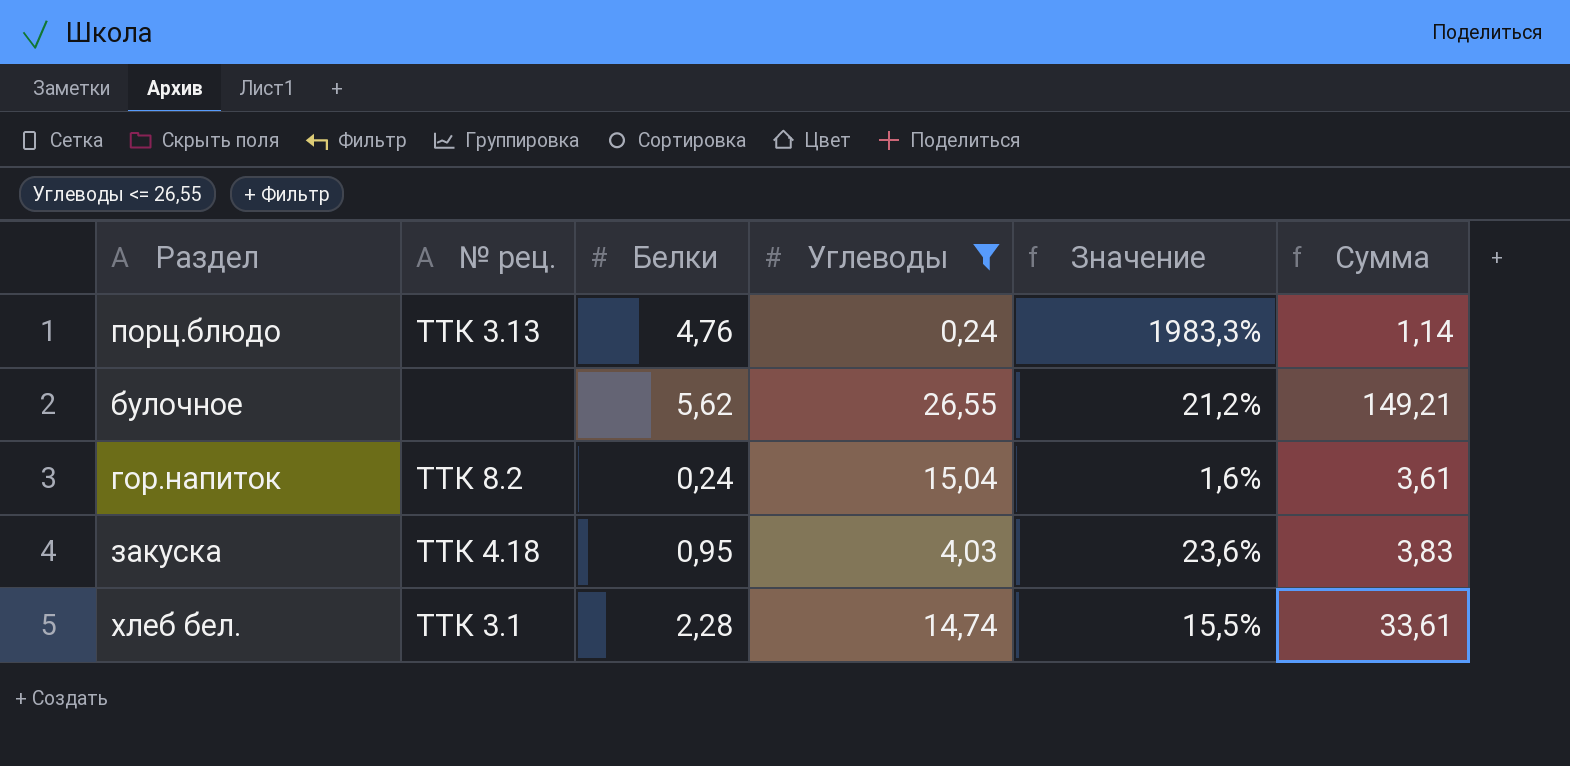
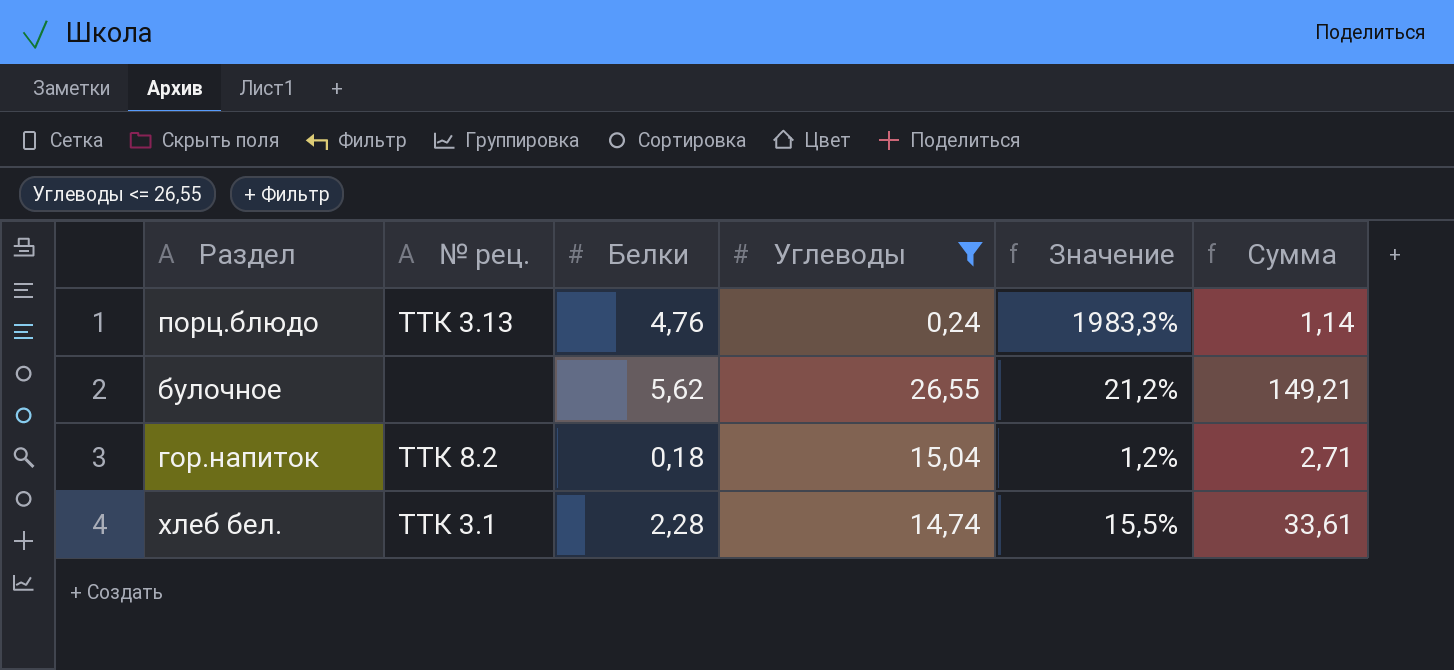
row закуска: ТТК 4.18 | 0,95 | 4,03 | 23,6% | 3,83 -> none
гор.напиток | Белки: 0,24 -> 0,18
гор.напиток | Значение: 1,6% -> 1,2%
гор.напиток | Сумма: 3,61 -> 2,71

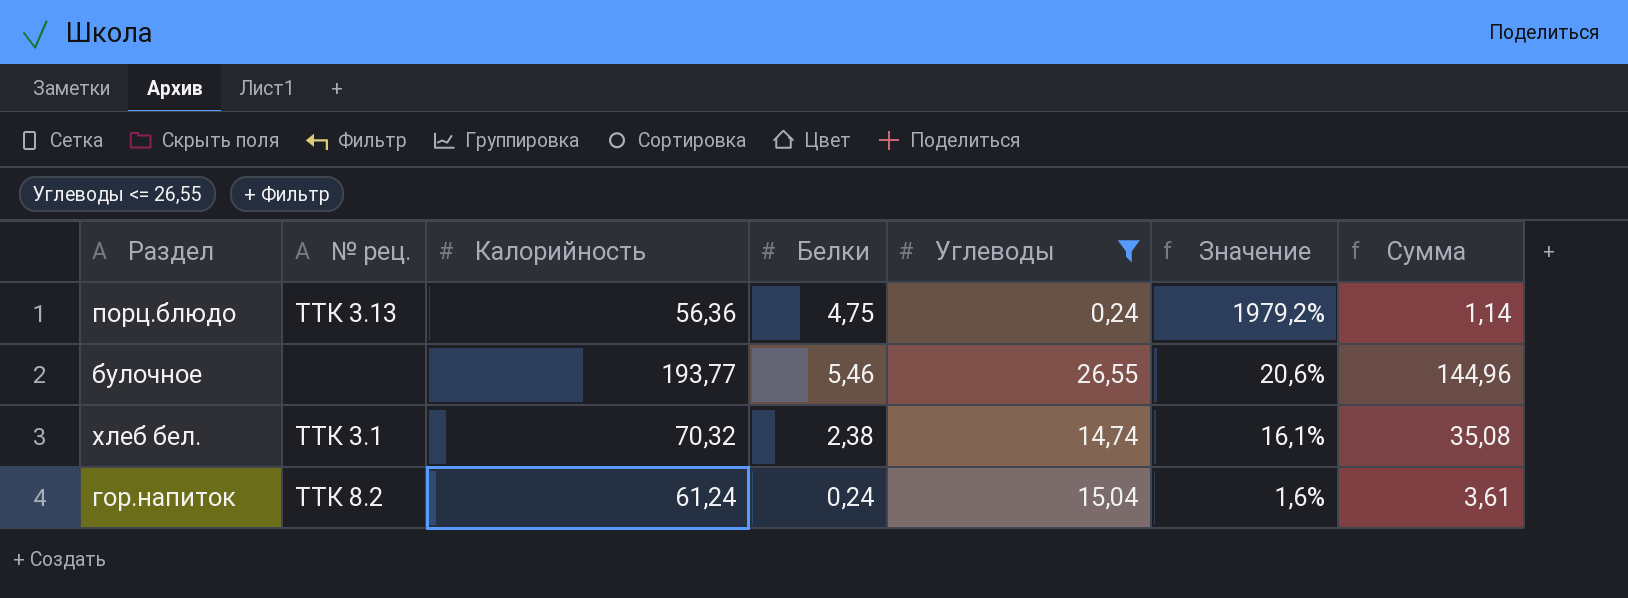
row order: none -> Значение descending
column Калорийность | position: none -> 3
порц.блюдо | Белки: 4,76 -> 4,75
порц.блюдо | Значение: 1983,3% -> 1979,2%
булочное | Белки: 5,62 -> 5,46
булочное | Значение: 21,2% -> 20,6%
булочное | Сумма: 149,21 -> 144,96
хлеб бел. | Белки: 2,28 -> 2,38
хлеб бел. | Значение: 15,5% -> 16,1%
хлеб бел. | Сумма: 33,61 -> 35,08
гор.напиток | Белки: 0,18 -> 0,24
гор.напиток | Значение: 1,2% -> 1,6%
гор.напиток | Сумма: 2,71 -> 3,61

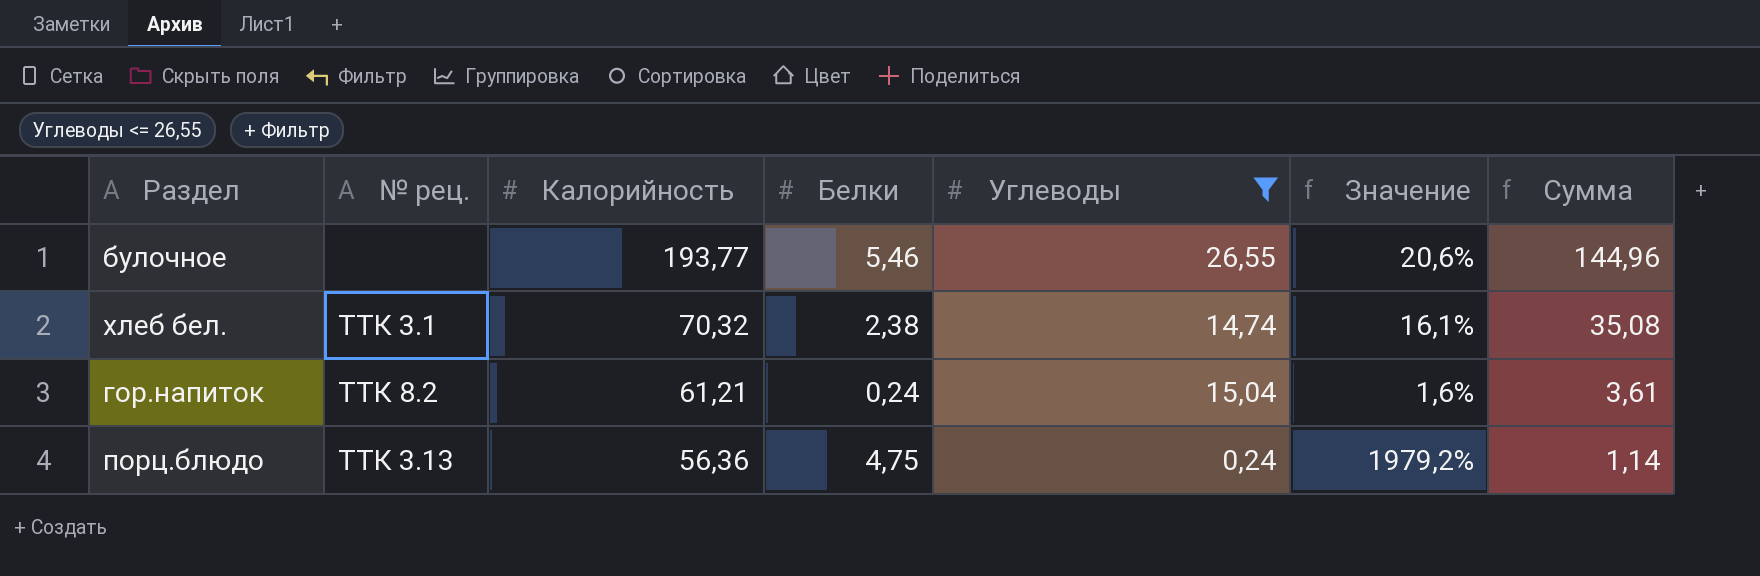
row order: Значение descending -> Калорийность descending
гор.напиток | Калорийность: 61,24 -> 61,21

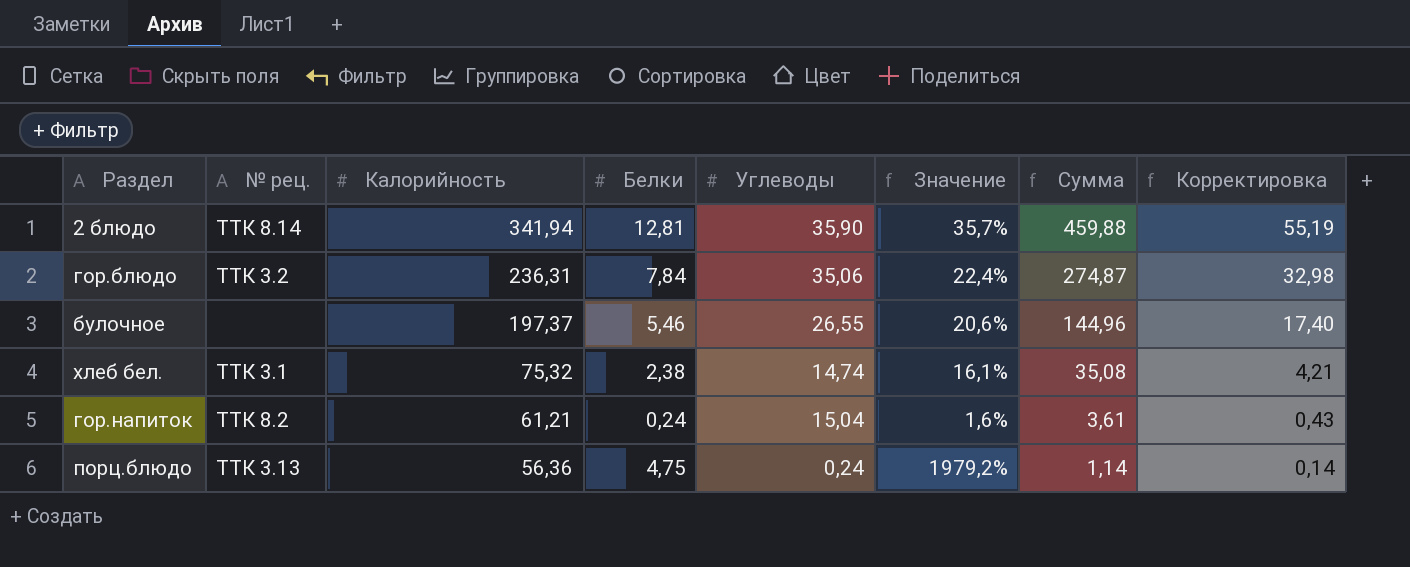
filter: Углеводы <= 26,55 -> none
column Корректировка | formula: none -> [Сумма] * 0,12
булочное | Калорийность: 193,77 -> 197,37
хлеб бел. | Калорийность: 70,32 -> 75,32

